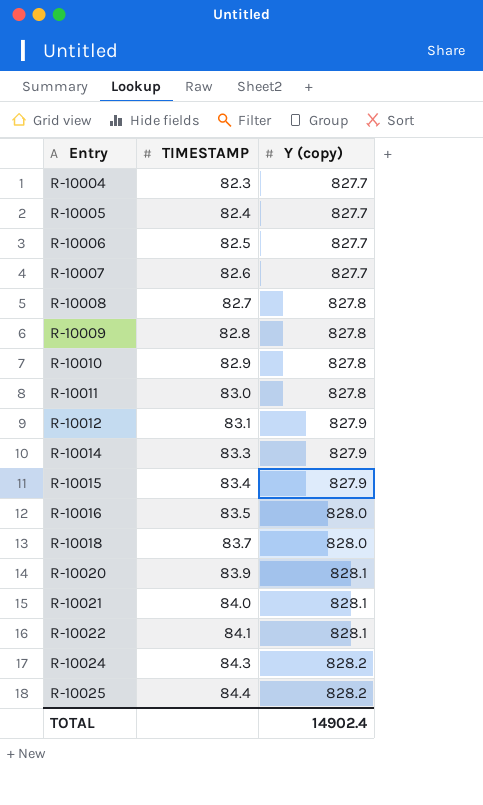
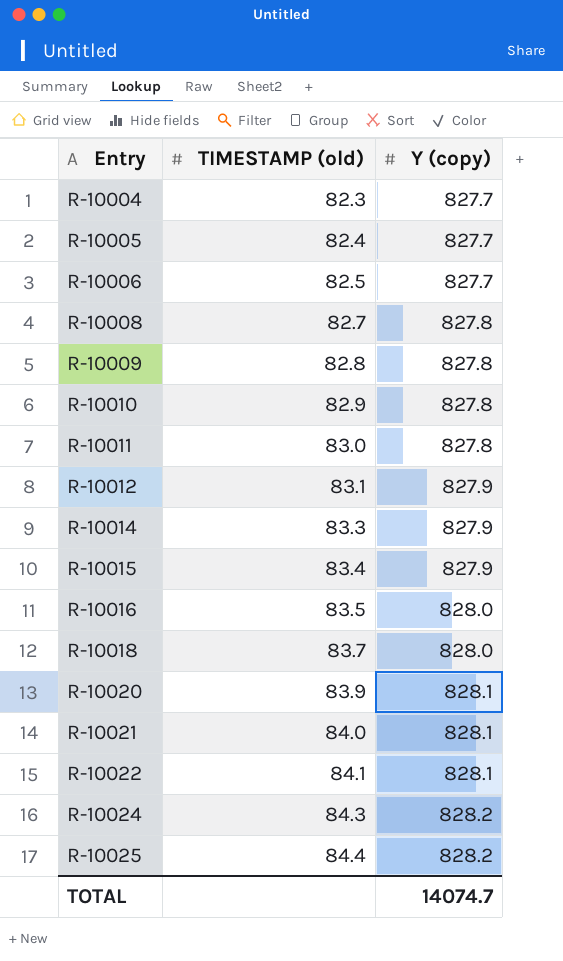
column name: TIMESTAMP -> TIMESTAMP (old)
row R-10007: 82.6 | 827.7 -> none
TOTAL | Y (copy): 14902.4 -> 14074.7

